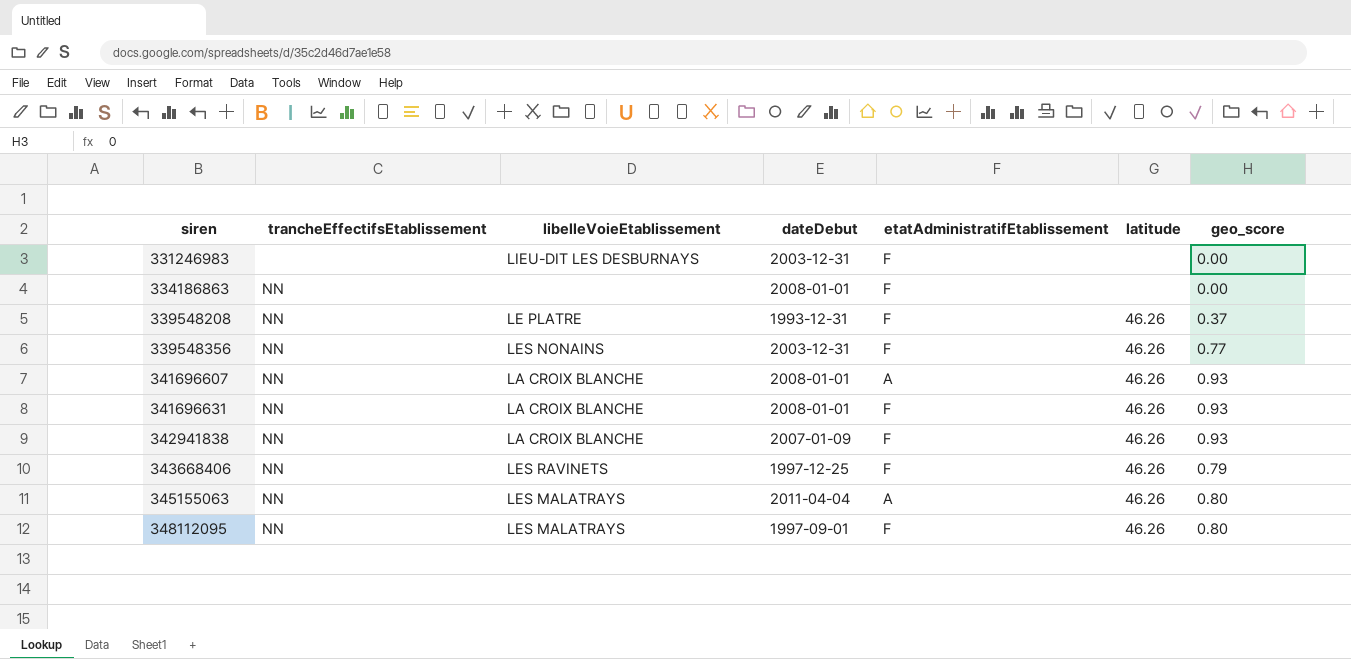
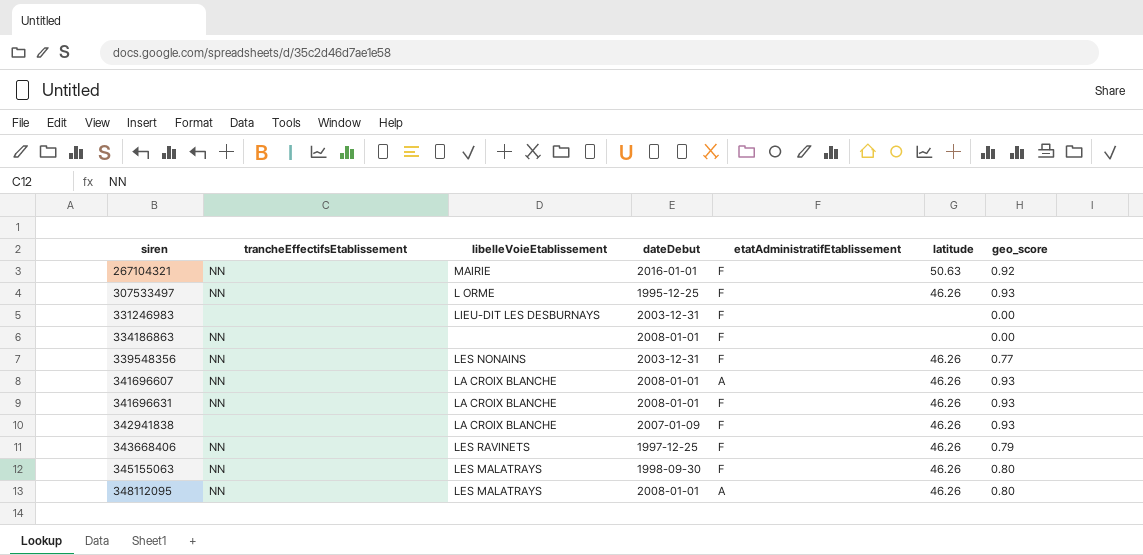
row 339548208: NN | LE PLATRE | 1993-12-31 | F | 46.26 | 0.37 -> none
row 267104321: none -> NN | MAIRIE | 2016-01-01 | F | 50.63 | 0.92
row 307533497: none -> NN | L ORME | 1995-12-25 | F | 46.26 | 0.93
342941838 | trancheEffectifsEtablissement: NN -> none
345155063 | dateDebut: 2011-04-04 -> 1998-09-30
345155063 | etatAdministratifEtablissement: A -> F
348112095 | dateDebut: 1997-09-01 -> 2008-01-01
348112095 | etatAdministratifEtablissement: F -> A

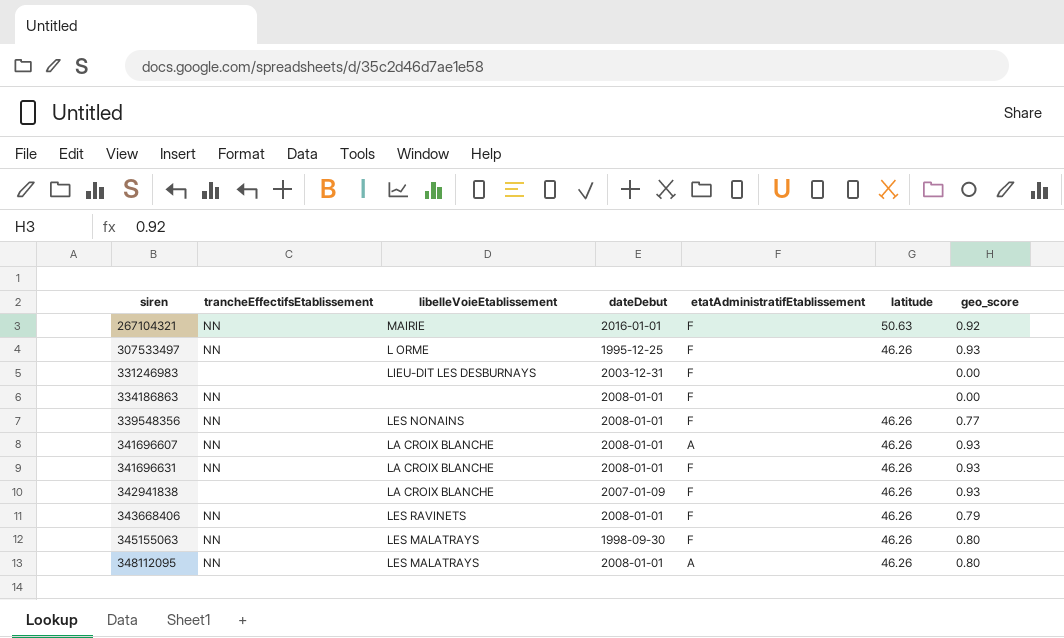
339548356 | dateDebut: 2003-12-31 -> 2008-01-01
343668406 | dateDebut: 1997-12-25 -> 2008-01-01

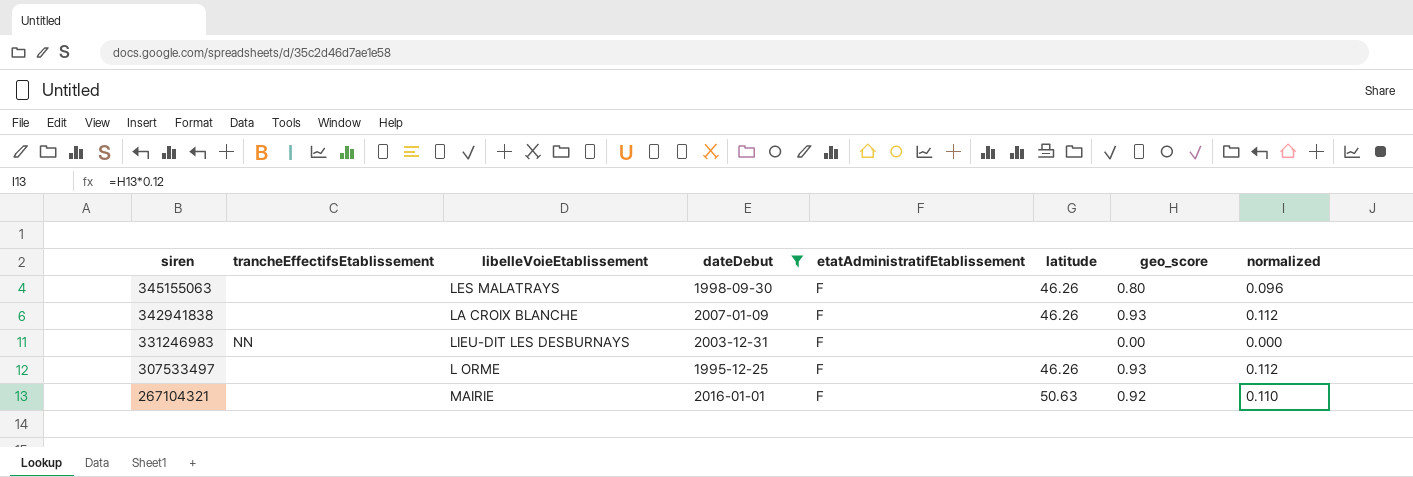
filter: none -> dateDebut != 2008-01-01
row order: siren ascending -> siren descending
column normalized | formula: none -> [geo_score] * 0.12
345155063 | trancheEffectifsEtablissement: NN -> none
331246983 | trancheEffectifsEtablissement: none -> NN
307533497 | trancheEffectifsEtablissement: NN -> none
267104321 | trancheEffectifsEtablissement: NN -> none

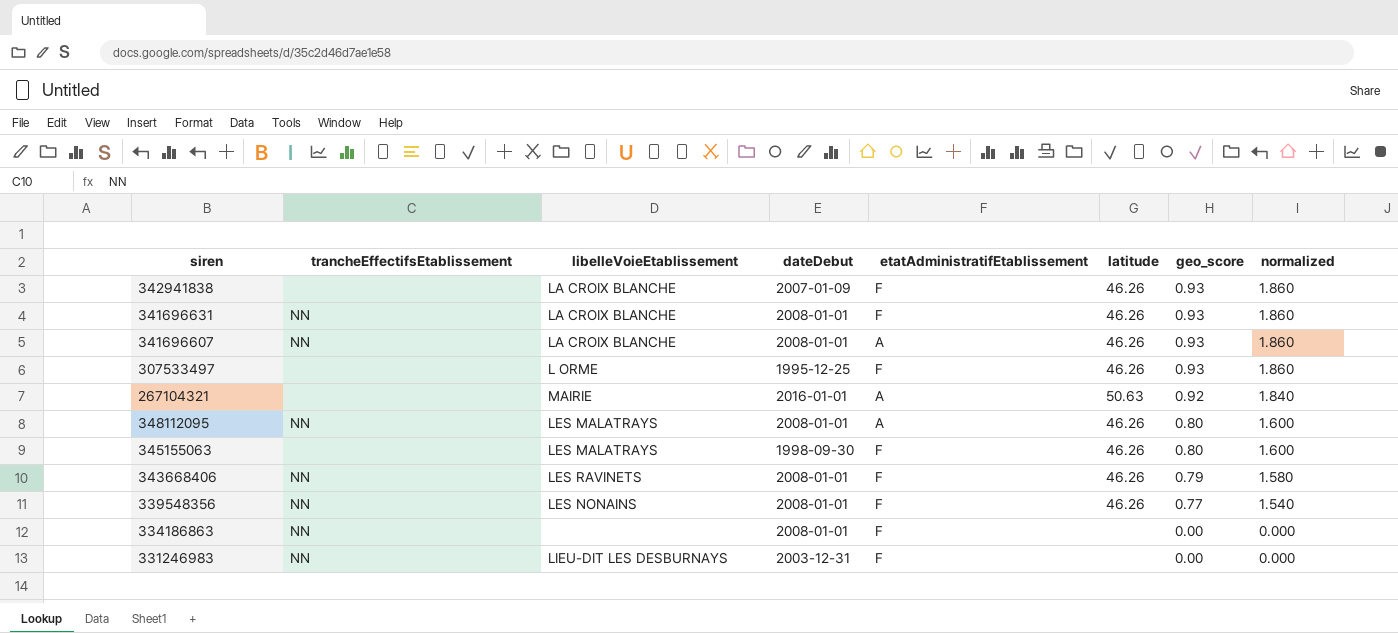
filter: dateDebut != 2008-01-01 -> none
row order: siren descending -> geo_score descending
column normalized | formula: [geo_score] * 0.12 -> [geo_score] * 2
267104321 | etatAdministratifEtablissement: F -> A

